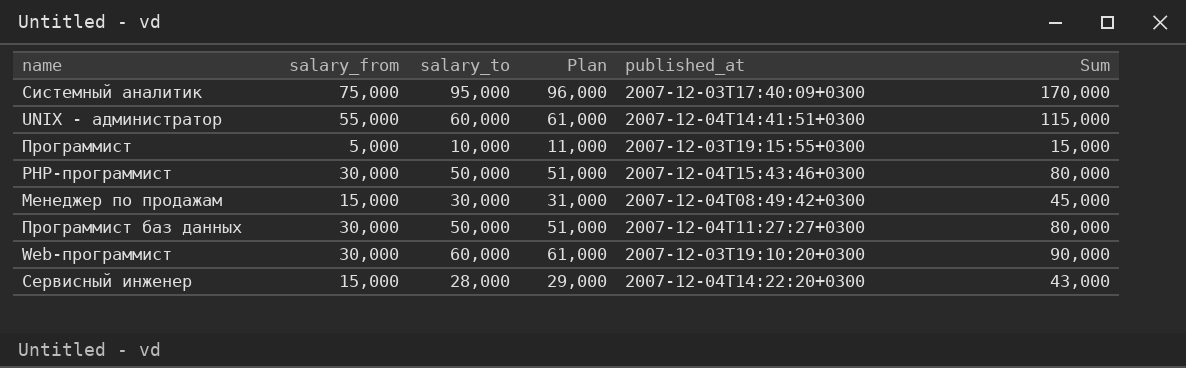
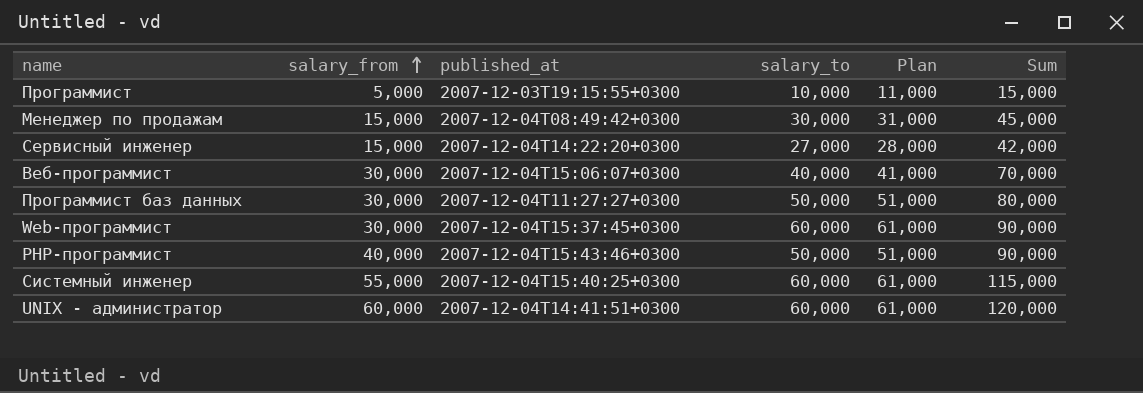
row order: none -> salary_from ascending
column published_at | position: 5 -> 3
row Системный аналитик: 75,000 | 95,000 | 96,000 | 2007-12-03T17:40:09+0300 | 170,000 -> none
Сервисный инженер | salary_to: 28,000 -> 27,000
Сервисный инженер | Plan: 29,000 -> 28,000
Сервисный инженер | Sum: 43,000 -> 42,000
row Веб-программист: none -> 30,000 | 2007-12-04T15:06:07+0300 | 40,000 | 41,000 | 70,000
Web-программист | published_at: 2007-12-03T19:10:20+0300 -> 2007-12-04T15:37:45+0300
PHP-программист | salary_from: 30,000 -> 40,000
PHP-программист | Sum: 80,000 -> 90,000
row Системный инженер: none -> 55,000 | 2007-12-04T15:40:25+0300 | 60,000 | 61,000 | 115,000
UNIX - администратор | salary_from: 55,000 -> 60,000
UNIX - администратор | Sum: 115,000 -> 120,000

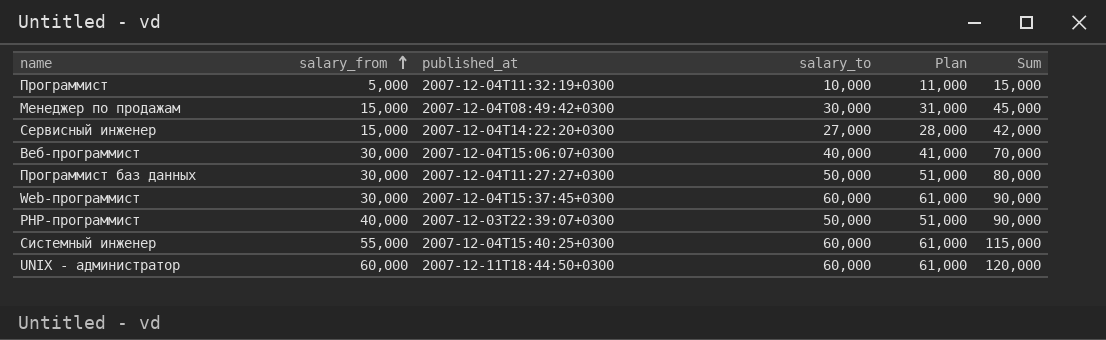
Программист | published_at: 2007-12-03T19:15:55+0300 -> 2007-12-04T11:32:19+0300
PHP-программист | published_at: 2007-12-04T15:43:46+0300 -> 2007-12-03T22:39:07+0300
UNIX - администратор | published_at: 2007-12-04T14:41:51+0300 -> 2007-12-11T18:44:50+0300

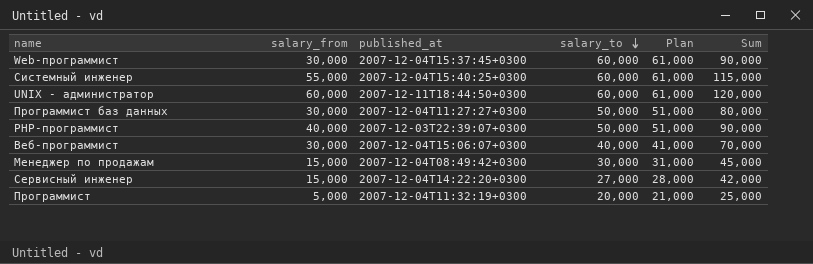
row order: salary_from ascending -> salary_to descending
Программист | salary_to: 10,000 -> 20,000
Программист | Plan: 11,000 -> 21,000
Программист | Sum: 15,000 -> 25,000

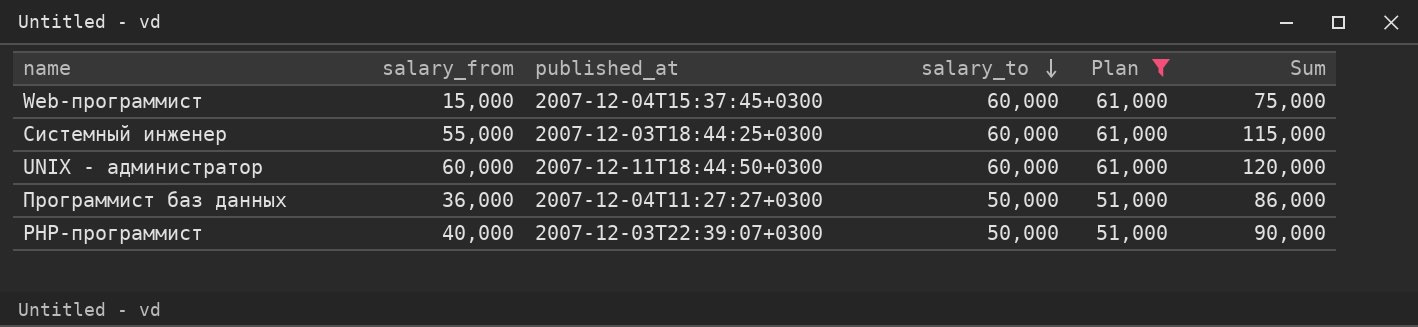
filter: none -> Plan >= 51,000
Web-программист | salary_from: 30,000 -> 15,000
Web-программист | Sum: 90,000 -> 75,000
Системный инженер | published_at: 2007-12-04T15:40:25+0300 -> 2007-12-03T18:44:25+0300
Программист баз данных | salary_from: 30,000 -> 36,000
Программист баз данных | Sum: 80,000 -> 86,000

